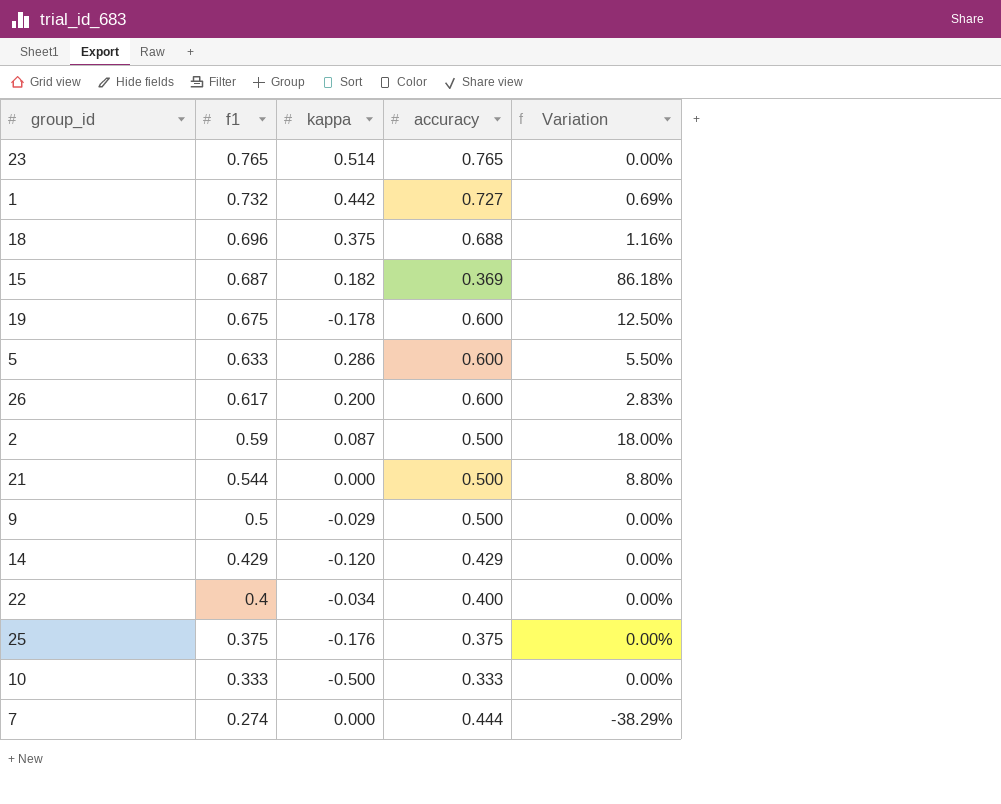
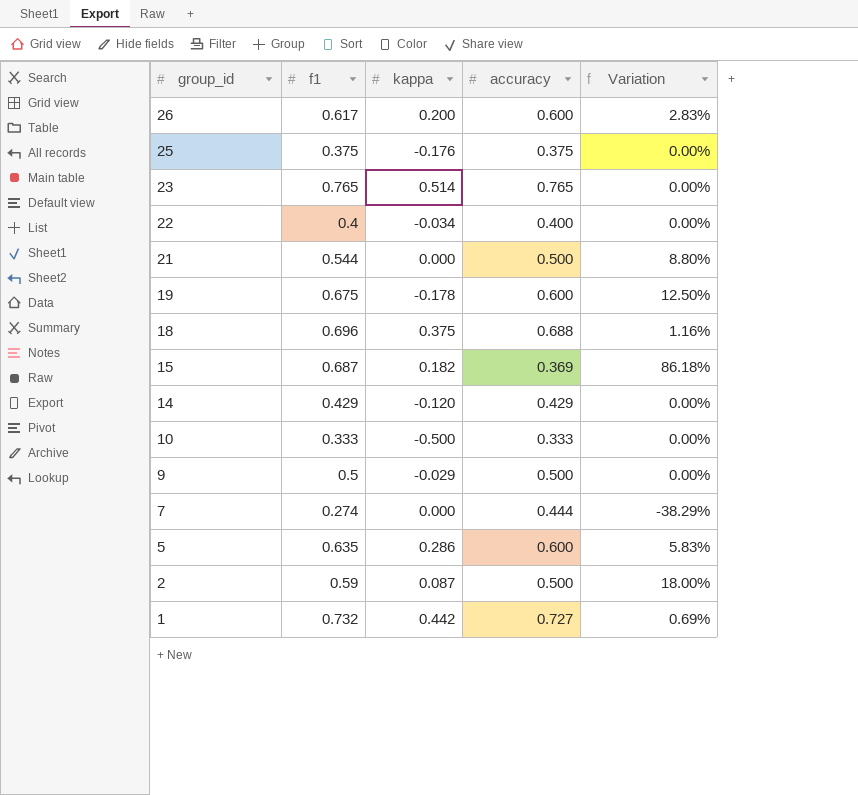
row order: f1 descending -> group_id descending
5 | f1: 0.633 -> 0.635
5 | Variation: 5.50% -> 5.83%

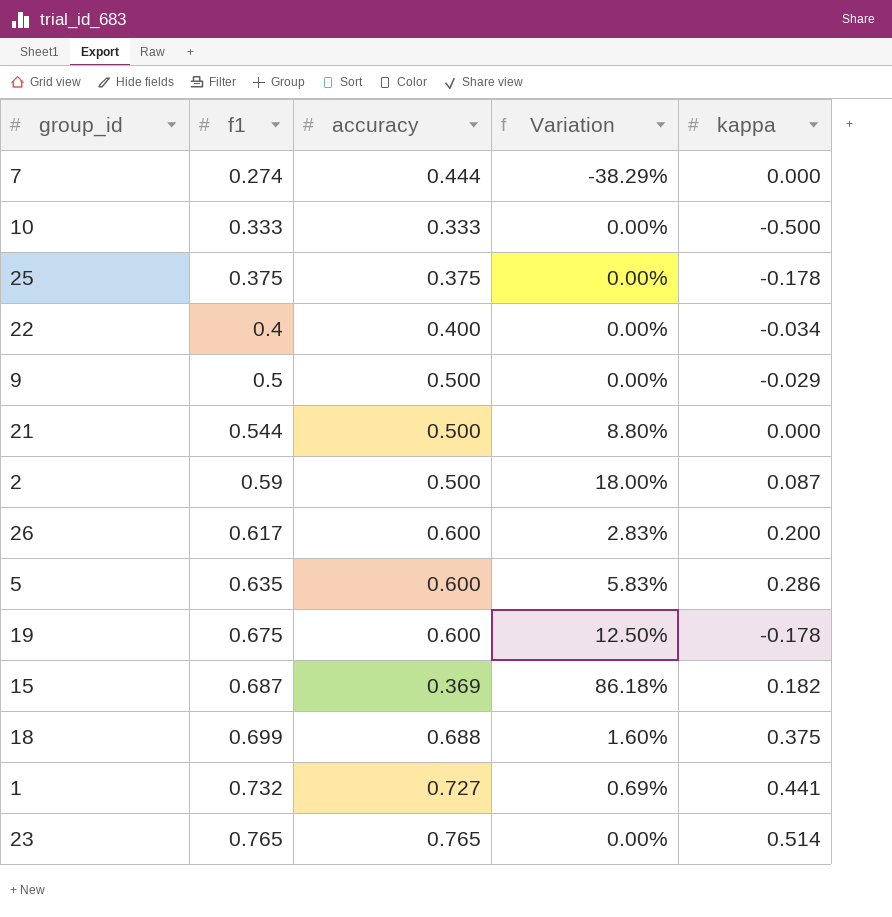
row order: group_id descending -> f1 ascending
column kappa | position: 3 -> 5
row 14: 0.429 | -0.120 | 0.429 | 0.00% -> none
25 | kappa: -0.176 -> -0.178
18 | f1: 0.696 -> 0.699
18 | Variation: 1.16% -> 1.60%
1 | kappa: 0.442 -> 0.441

